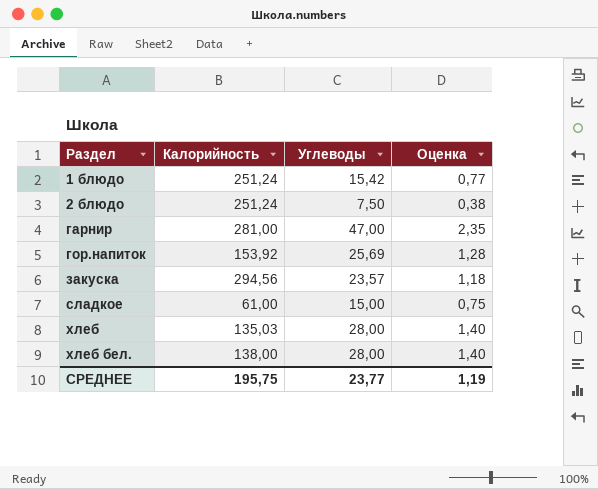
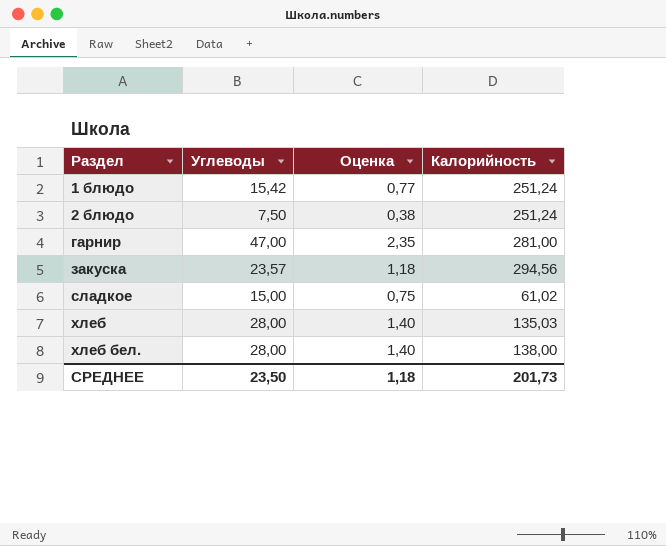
column Калорийность | position: 2 -> 4
row гор.напиток: 153,92 | 25,69 | 1,28 -> none
сладкое | Калорийность: 61,00 -> 61,02
СРЕДНЕЕ | Углеводы: 23,77 -> 23,50
СРЕДНЕЕ | Оценка: 1,19 -> 1,18
СРЕДНЕЕ | Калорийность: 195,75 -> 201,73

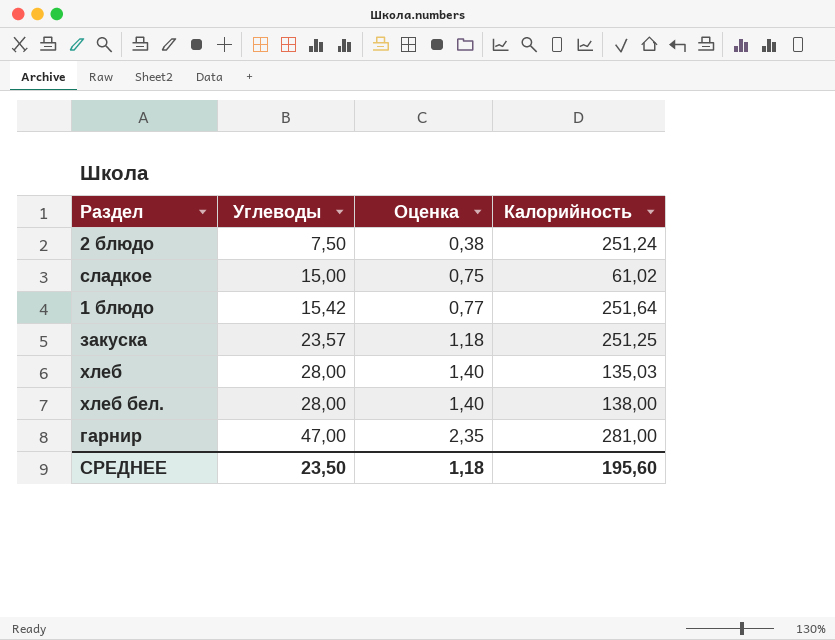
row order: Раздел ascending -> Углеводы ascending
1 блюдо | Калорийность: 251,24 -> 251,64
закуска | Калорийность: 294,56 -> 251,25
СРЕДНЕЕ | Калорийность: 201,73 -> 195,60

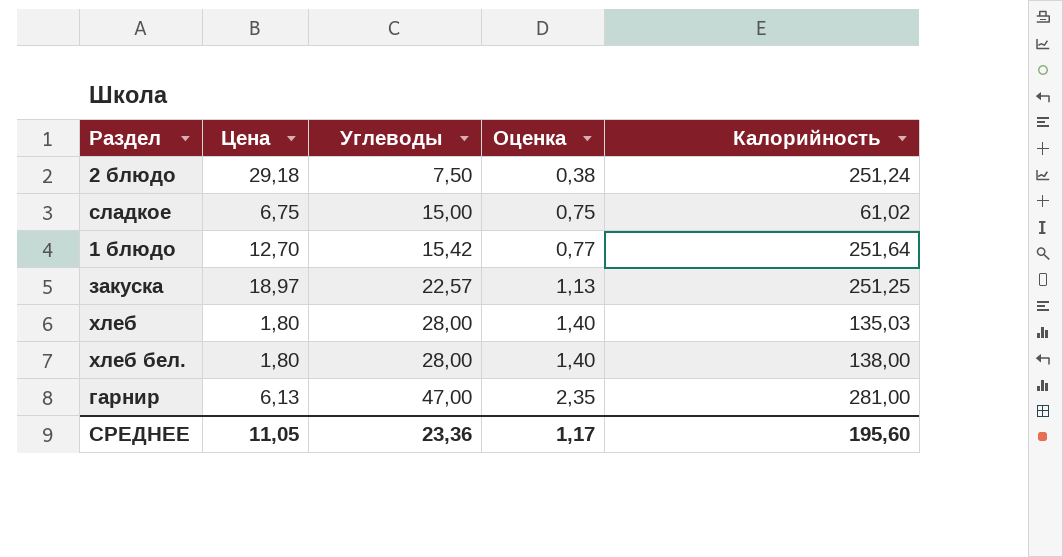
column Цена | position: none -> 2
закуска | Углеводы: 23,57 -> 22,57
закуска | Оценка: 1,18 -> 1,13
СРЕДНЕЕ | Углеводы: 23,50 -> 23,36
СРЕДНЕЕ | Оценка: 1,18 -> 1,17

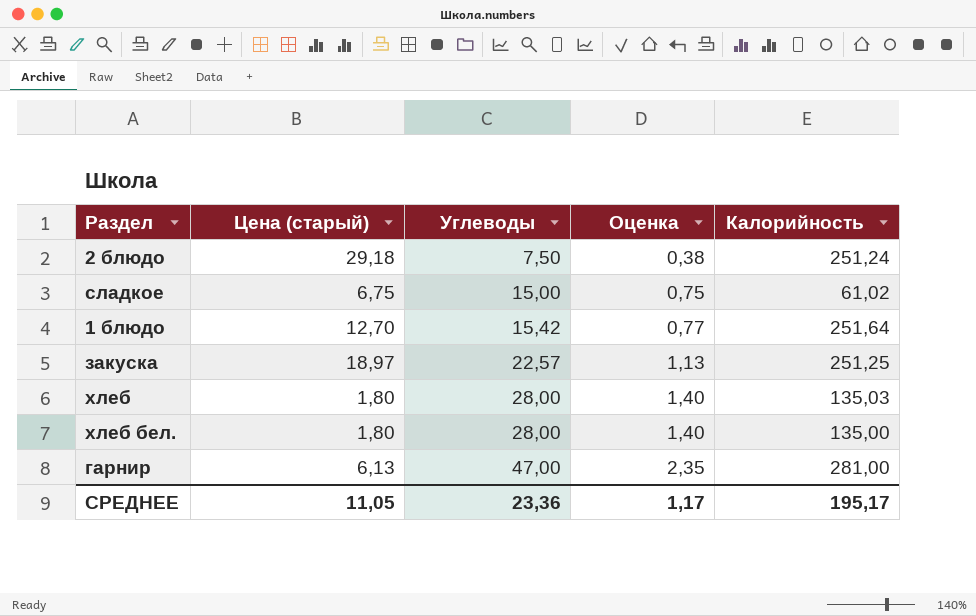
column name: Цена -> Цена (старый)
хлеб бел. | Калорийность: 138,00 -> 135,00
СРЕДНЕЕ | Калорийность: 195,60 -> 195,17

